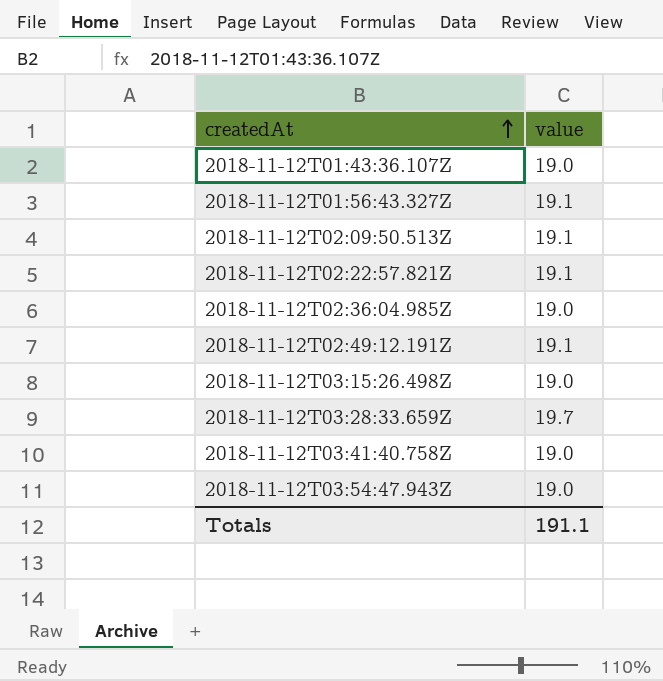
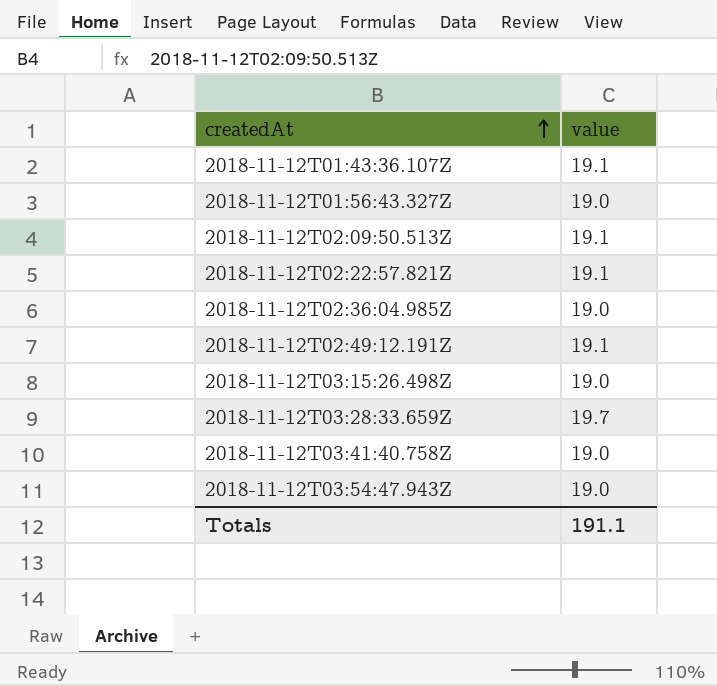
2018-11-12T01:43:36.107Z | value: 19.0 -> 19.1
2018-11-12T01:56:43.327Z | value: 19.1 -> 19.0

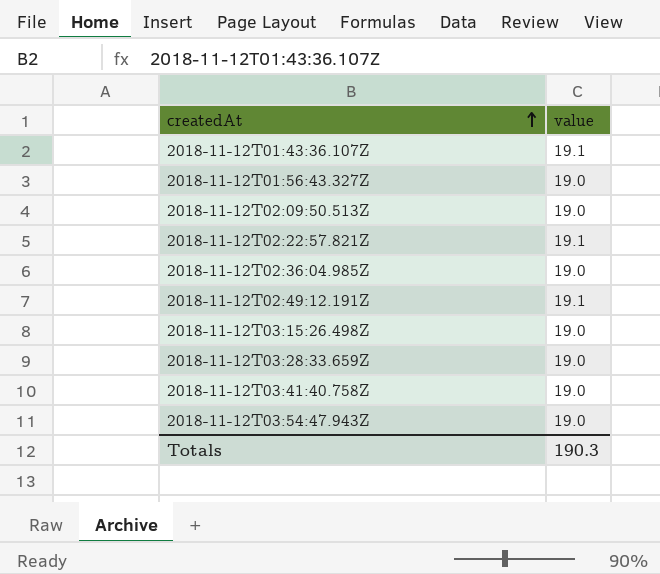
2018-11-12T02:09:50.513Z | value: 19.1 -> 19.0
2018-11-12T03:28:33.659Z | value: 19.7 -> 19.0
Totals | value: 191.1 -> 190.3

